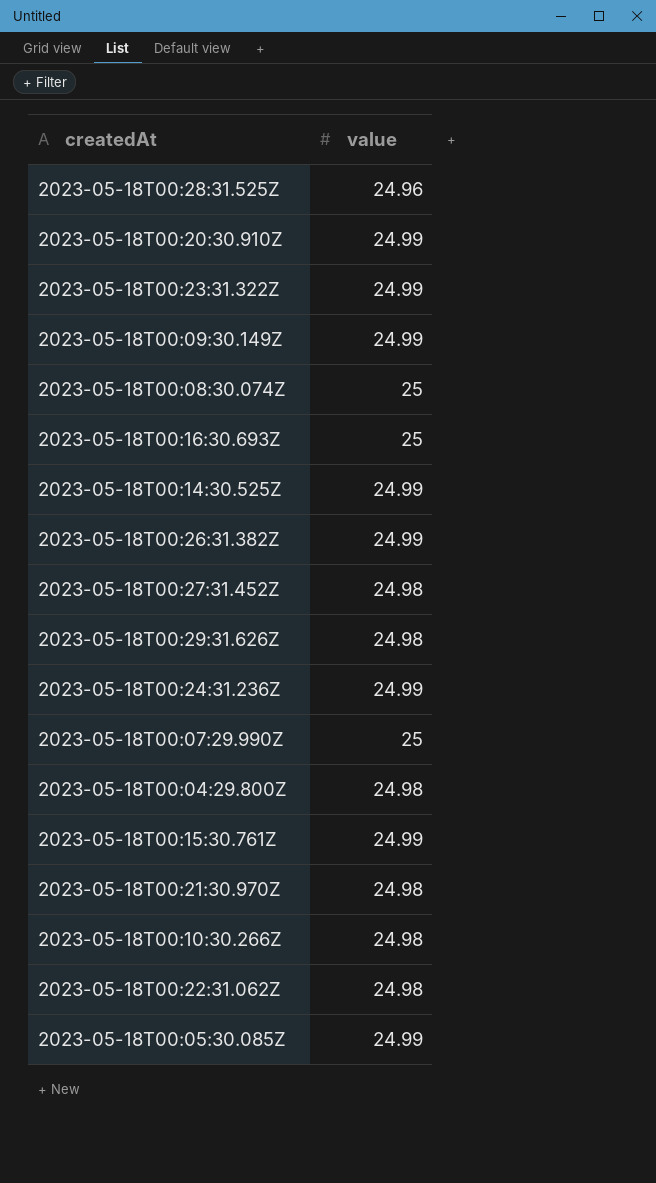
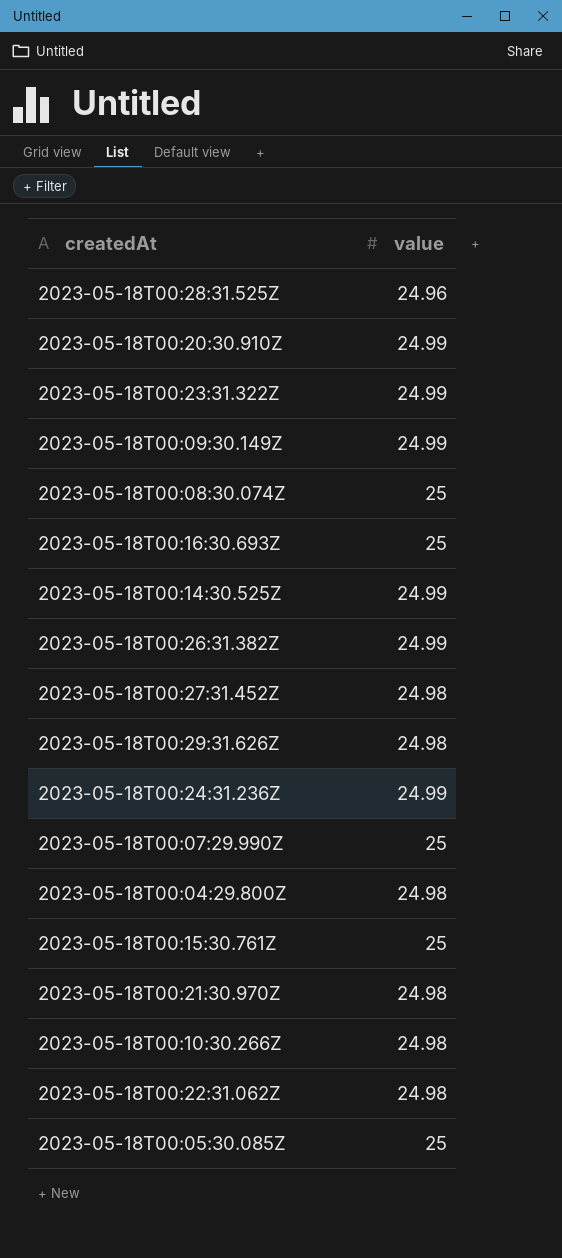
2023-05-18T00:15:30.761Z | value: 24.99 -> 25
2023-05-18T00:05:30.085Z | value: 24.99 -> 25

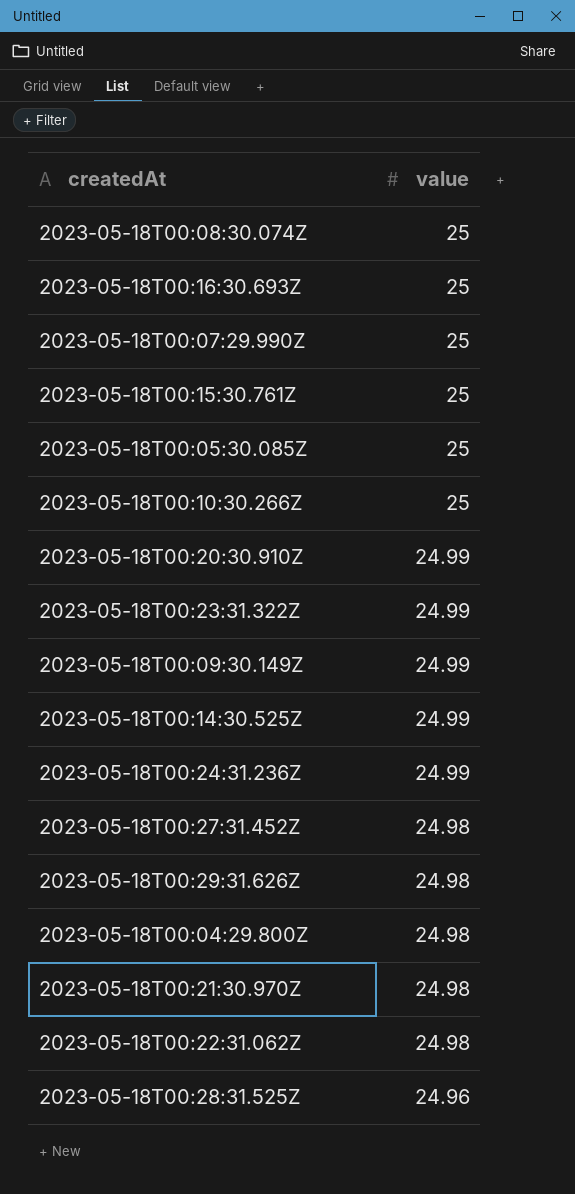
row order: none -> value descending
row 2023-05-18T00:26:31.382Z: 24.99 -> none
2023-05-18T00:10:30.266Z | value: 24.98 -> 25

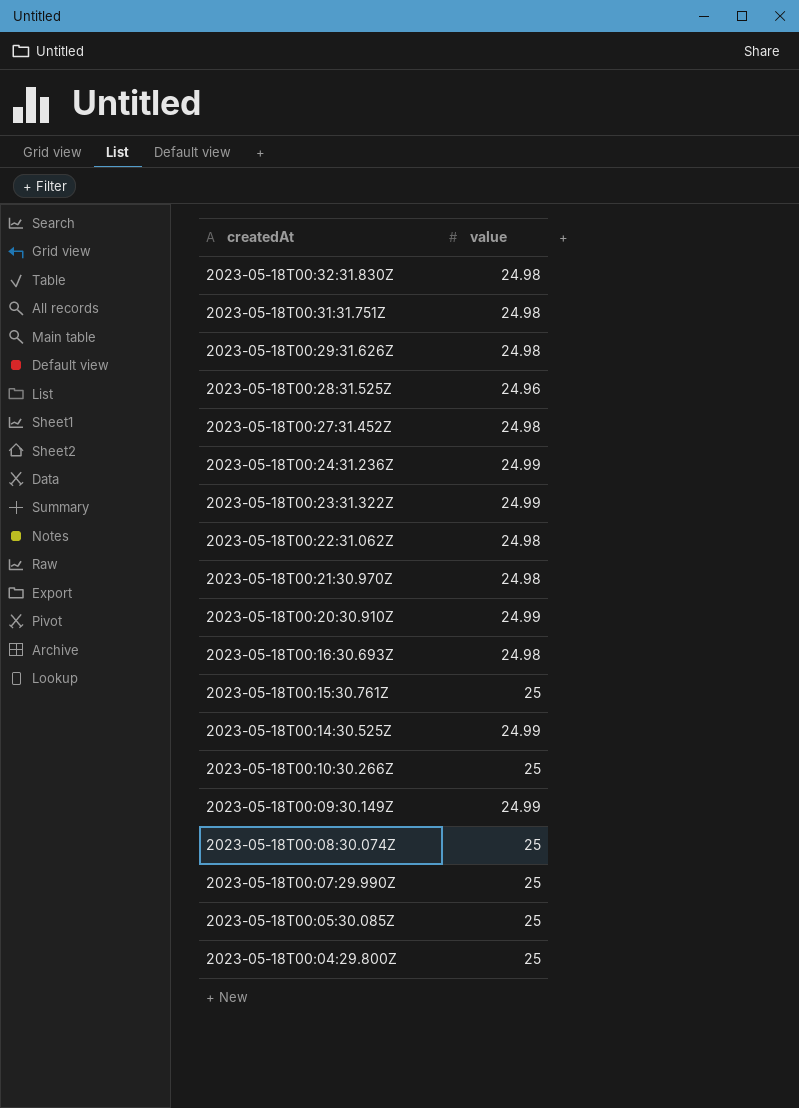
row order: value descending -> createdAt descending
row 2023-05-18T00:32:31.830Z: none -> 24.98
row 2023-05-18T00:31:31.751Z: none -> 24.98
2023-05-18T00:16:30.693Z | value: 25 -> 24.98
2023-05-18T00:04:29.800Z | value: 24.98 -> 25

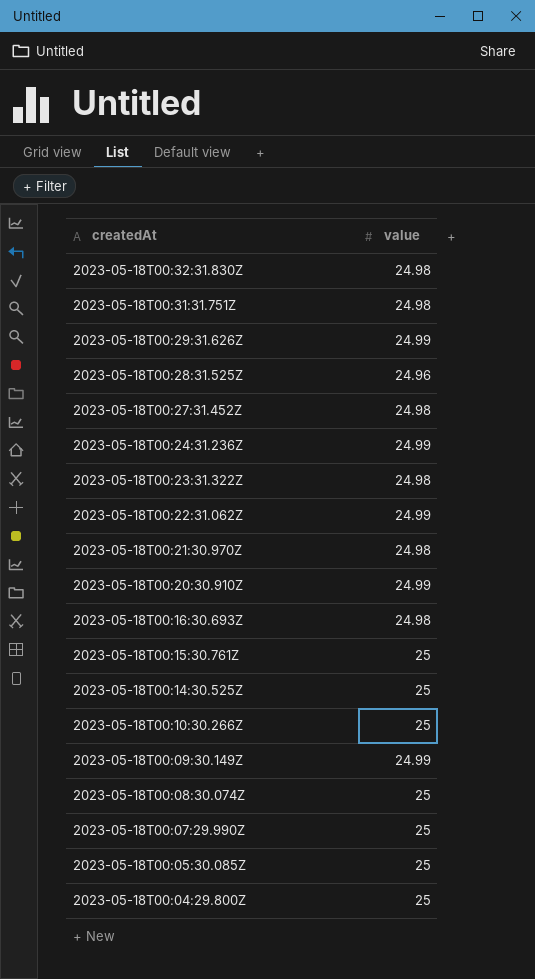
2023-05-18T00:29:31.626Z | value: 24.98 -> 24.99
2023-05-18T00:23:31.322Z | value: 24.99 -> 24.98
2023-05-18T00:22:31.062Z | value: 24.98 -> 24.99
2023-05-18T00:14:30.525Z | value: 24.99 -> 25

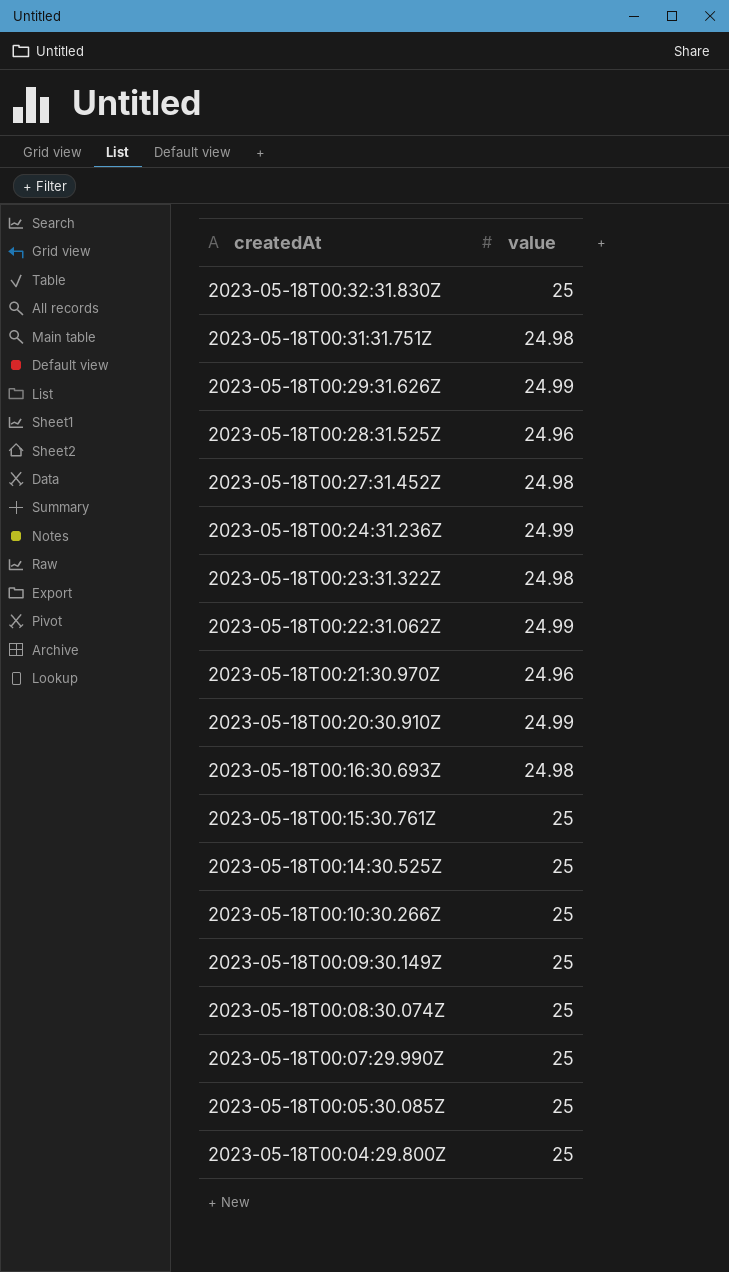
2023-05-18T00:32:31.830Z | value: 24.98 -> 25
2023-05-18T00:21:30.970Z | value: 24.98 -> 24.96
2023-05-18T00:09:30.149Z | value: 24.99 -> 25

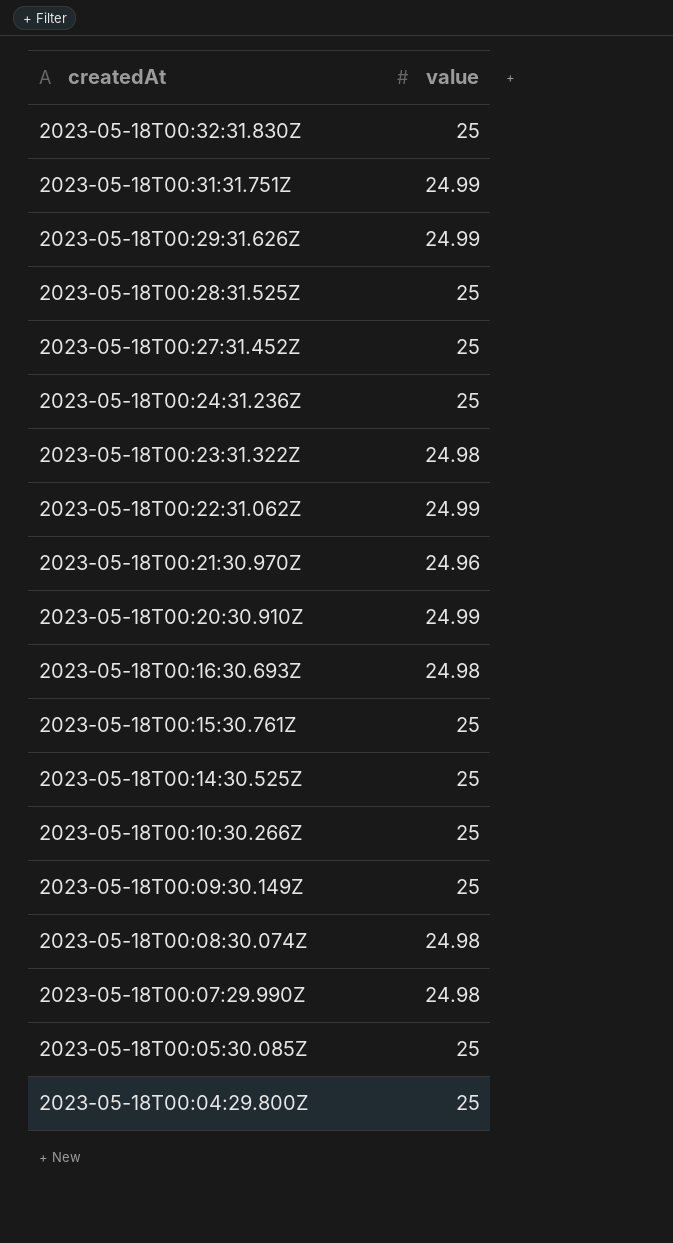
2023-05-18T00:31:31.751Z | value: 24.98 -> 24.99
2023-05-18T00:28:31.525Z | value: 24.96 -> 25
2023-05-18T00:27:31.452Z | value: 24.98 -> 25
2023-05-18T00:24:31.236Z | value: 24.99 -> 25
2023-05-18T00:08:30.074Z | value: 25 -> 24.98
2023-05-18T00:07:29.990Z | value: 25 -> 24.98

